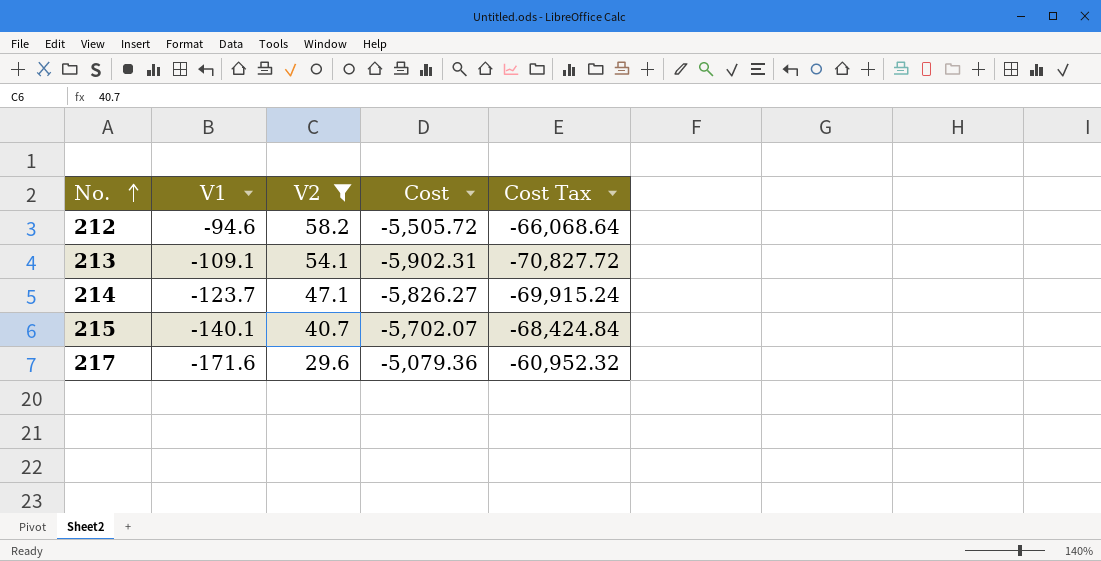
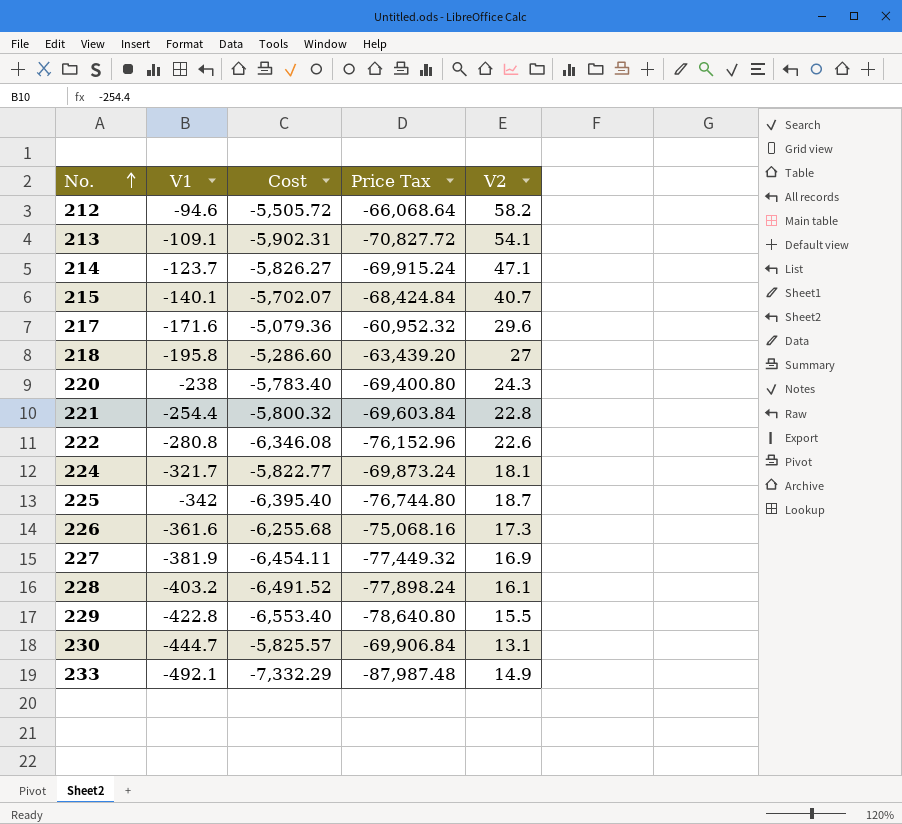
filter: V2 >= 29.6 -> none
column name: Cost Tax -> Price Tax
column V2 | position: 3 -> 5

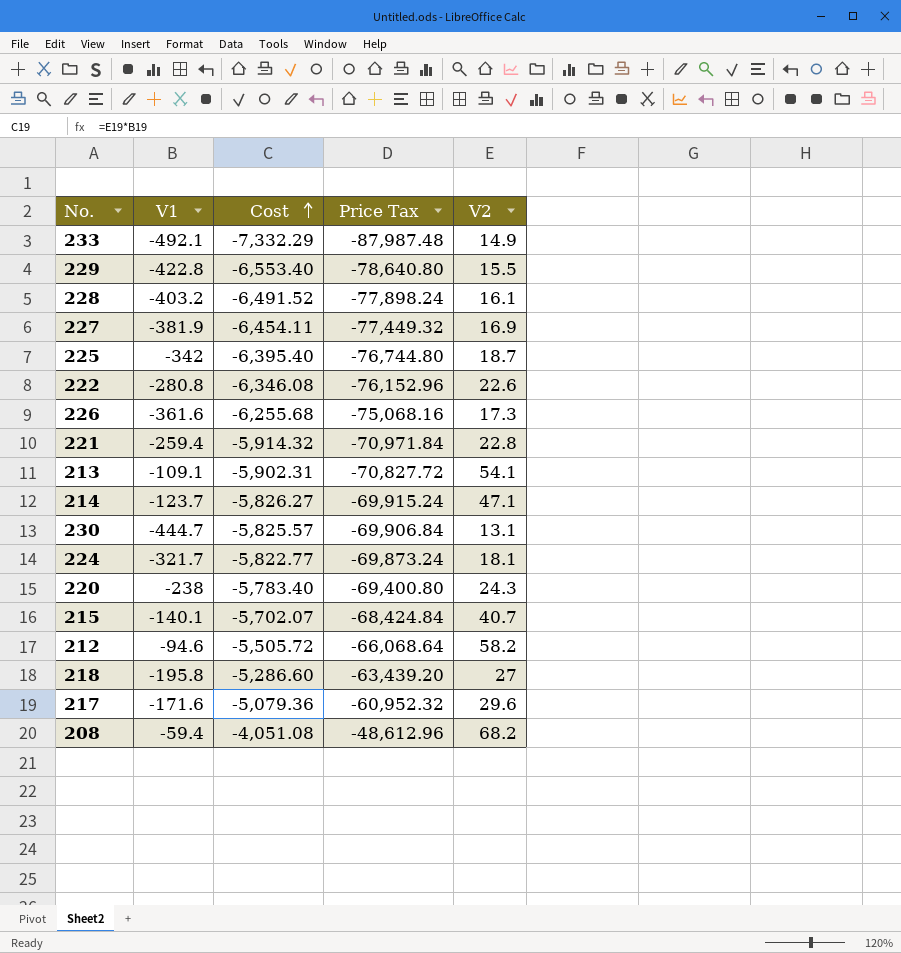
row order: No. ascending -> Cost ascending
221 | V1: -254.4 -> -259.4
221 | Cost: -5,800.32 -> -5,914.32
221 | Price Tax: -69,603.84 -> -70,971.84
row 208: none -> -59.4 | -4,051.08 | -48,612.96 | 68.2

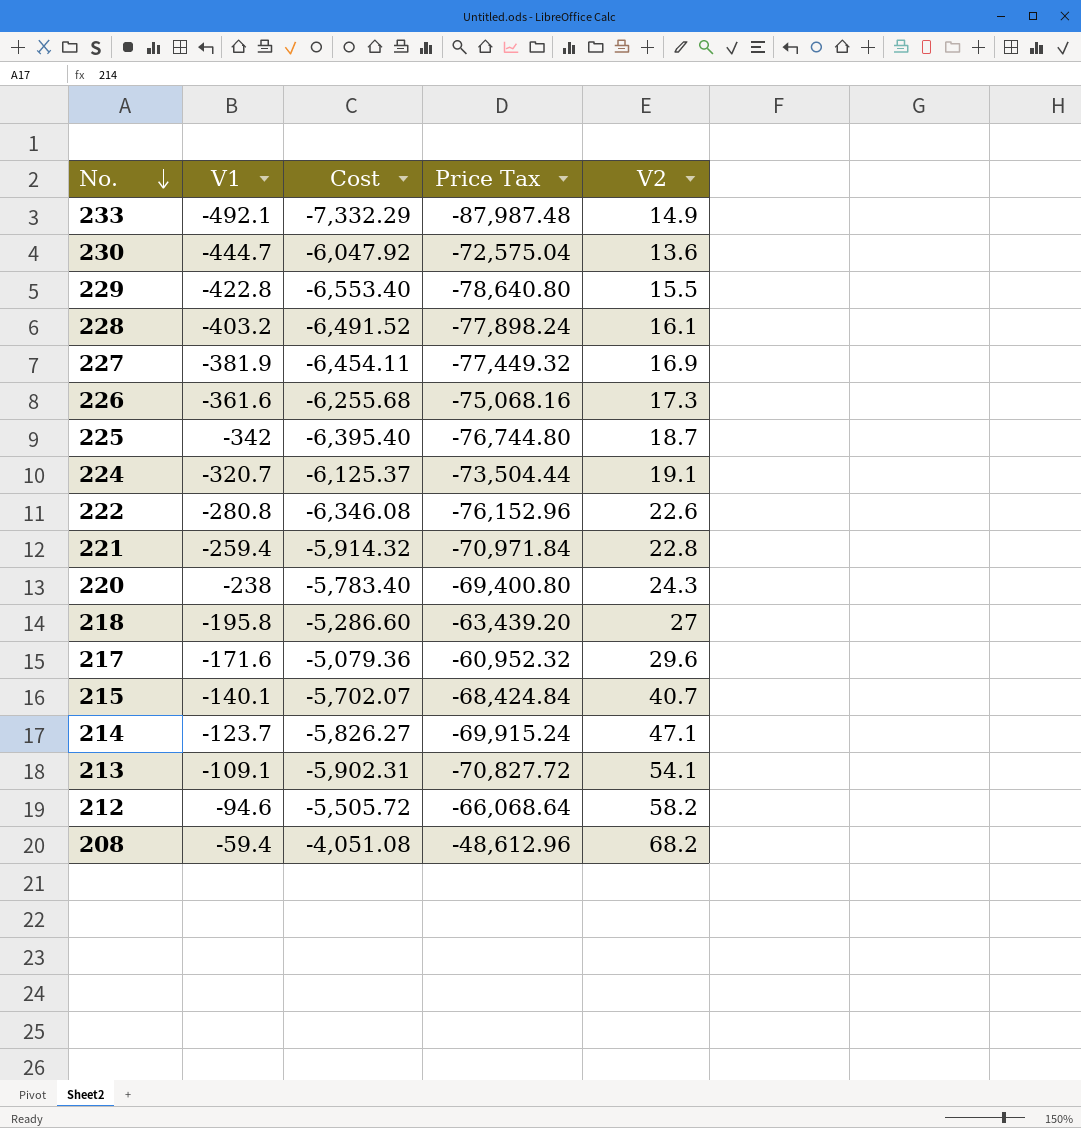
row order: Cost ascending -> No. descending
230 | Cost: -5,825.57 -> -6,047.92
230 | Price Tax: -69,906.84 -> -72,575.04
230 | V2: 13.1 -> 13.6
224 | V1: -321.7 -> -320.7
224 | Cost: -5,822.77 -> -6,125.37
224 | Price Tax: -69,873.24 -> -73,504.44
224 | V2: 18.1 -> 19.1

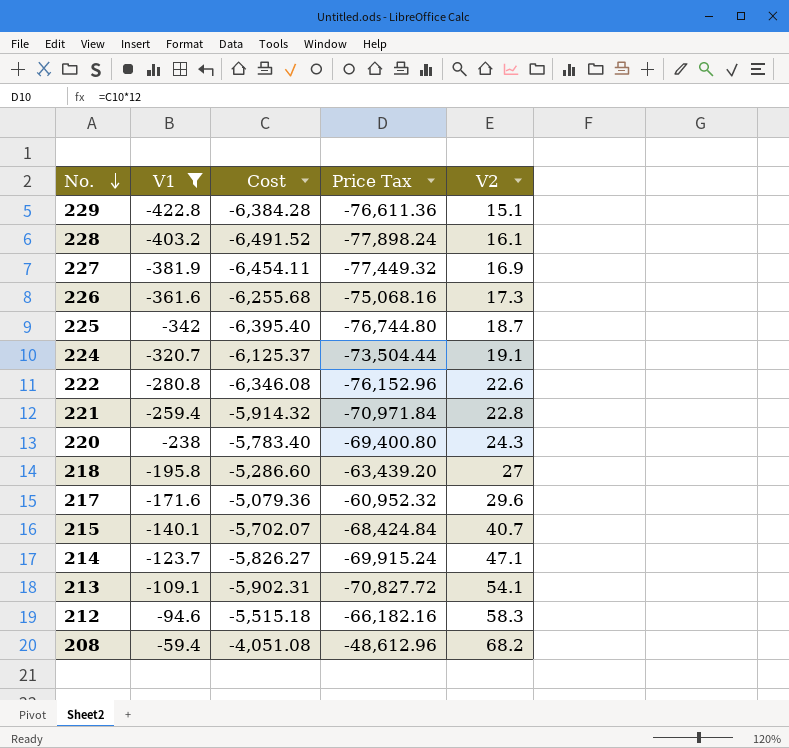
filter: none -> V1 >= -422.8
229 | Cost: -6,553.40 -> -6,384.28
229 | Price Tax: -78,640.80 -> -76,611.36
229 | V2: 15.5 -> 15.1
212 | Cost: -5,505.72 -> -5,515.18
212 | Price Tax: -66,068.64 -> -66,182.16
212 | V2: 58.2 -> 58.3

